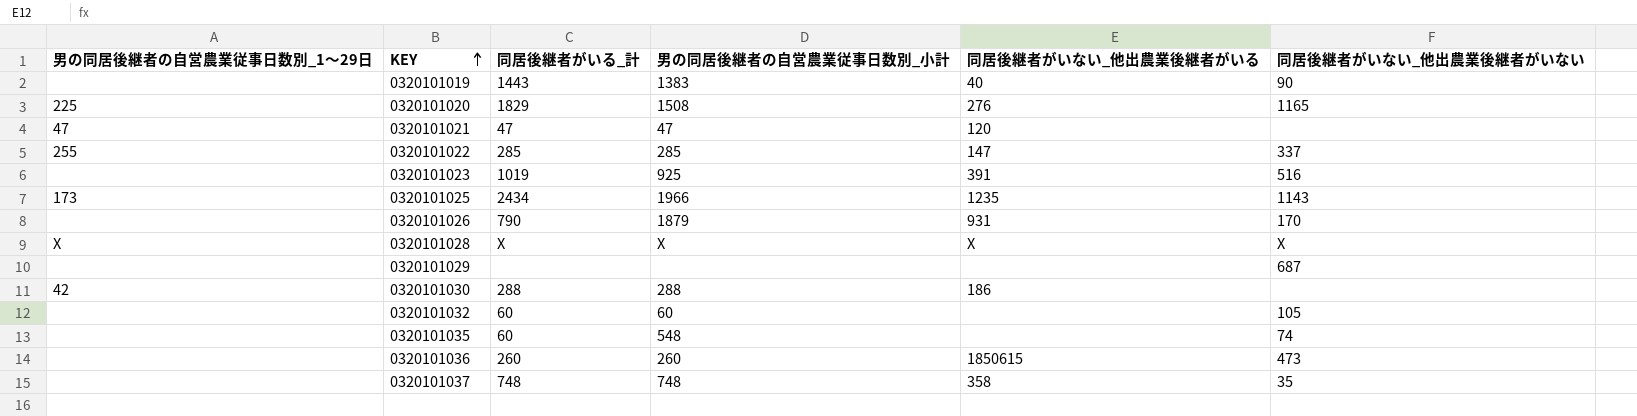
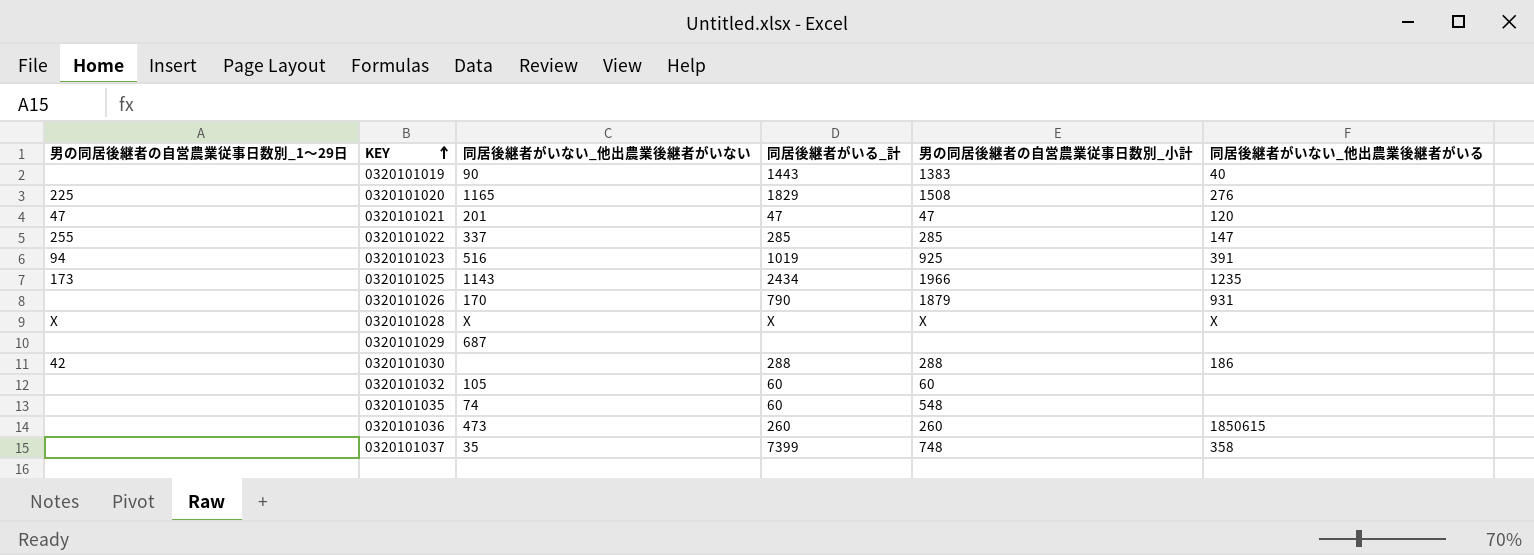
column 同居後継者がいない_他出農業後継者がいない | position: 6 -> 3
0320101021 | 同居後継者がいない_他出農業後継者がいない: none -> 201
0320101023 | 男の同居後継者の自営農業従事日数別_1～29日: none -> 94
0320101037 | 同居後継者がいる_計: 748 -> 7399

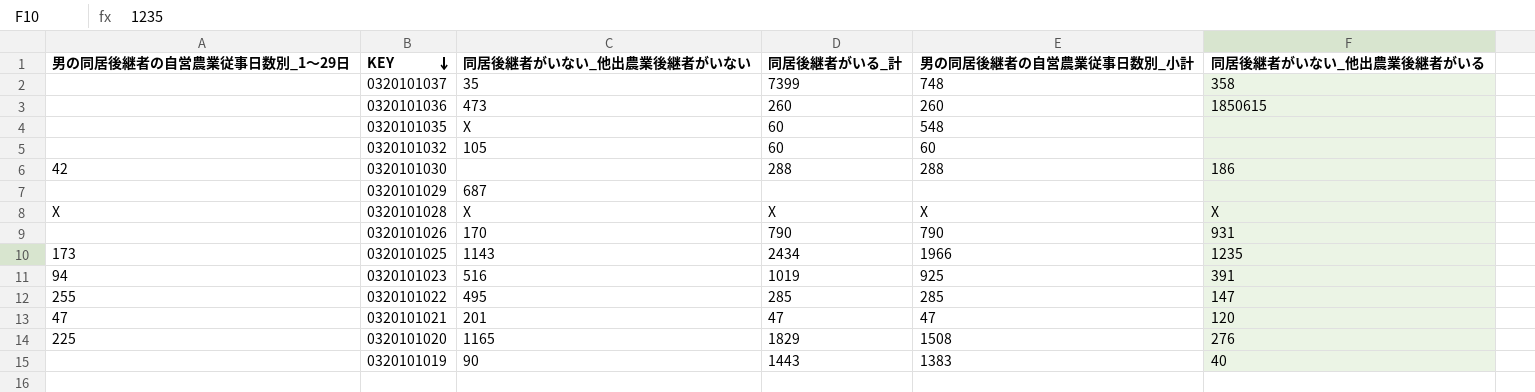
row order: KEY ascending -> KEY descending
0320101035 | 同居後継者がいない_他出農業後継者がいない: 74 -> X
0320101026 | 男の同居後継者の自営農業従事日数別_小計: 1879 -> 790
0320101022 | 同居後継者がいない_他出農業後継者がいない: 337 -> 495

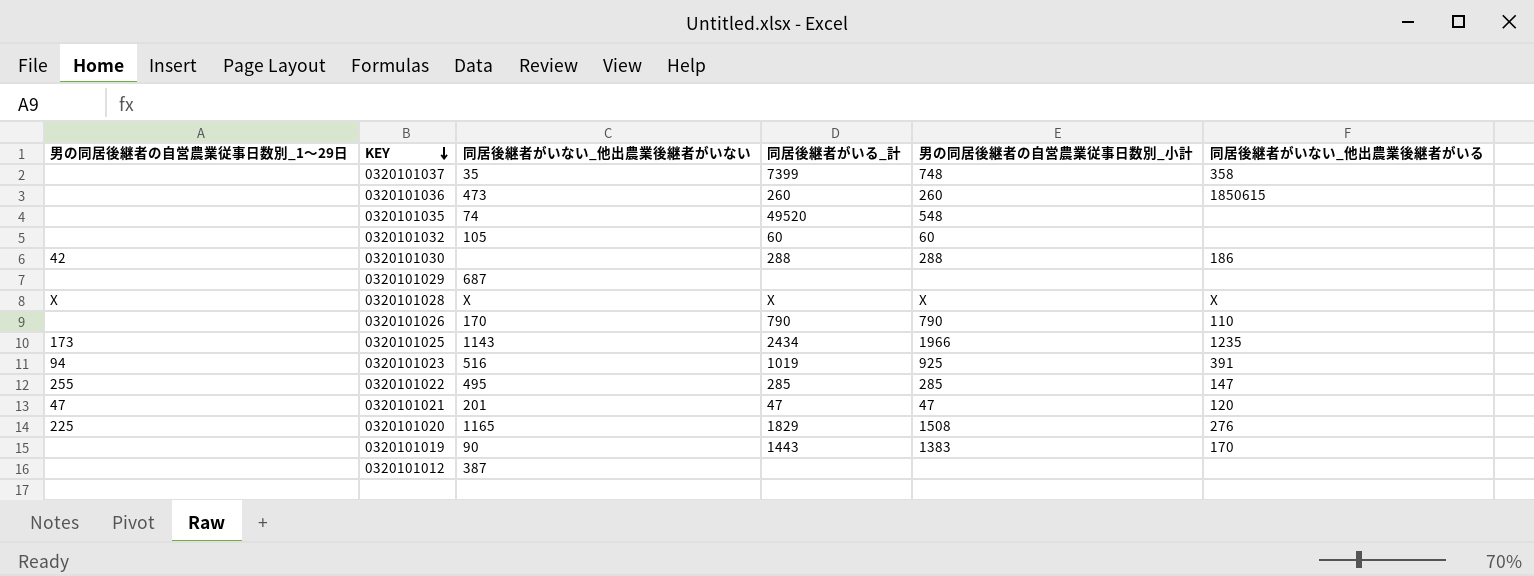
0320101035 | 同居後継者がいない_他出農業後継者がいない: X -> 74
0320101035 | 同居後継者がいる_計: 60 -> 49520
0320101026 | 同居後継者がいない_他出農業後継者がいる: 931 -> 110
0320101019 | 同居後継者がいない_他出農業後継者がいる: 40 -> 170
row 0320101012: none -> none | 387 | none | none | none

